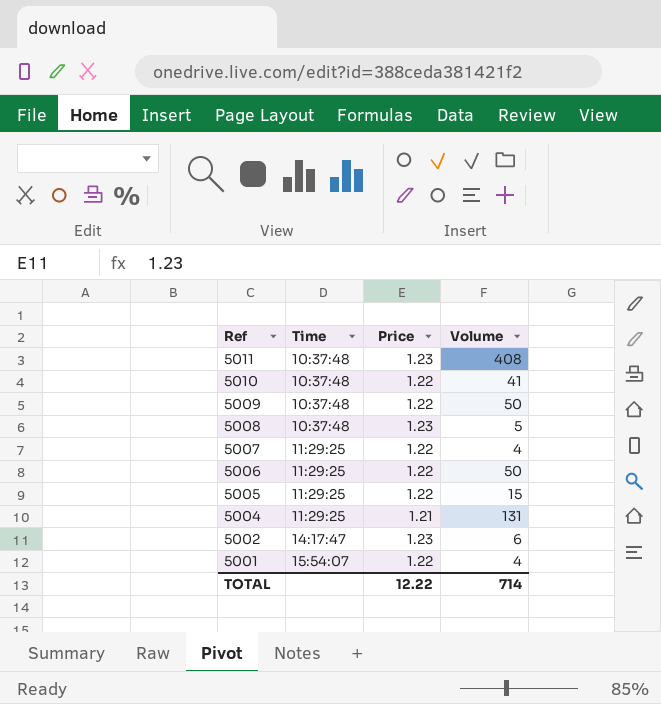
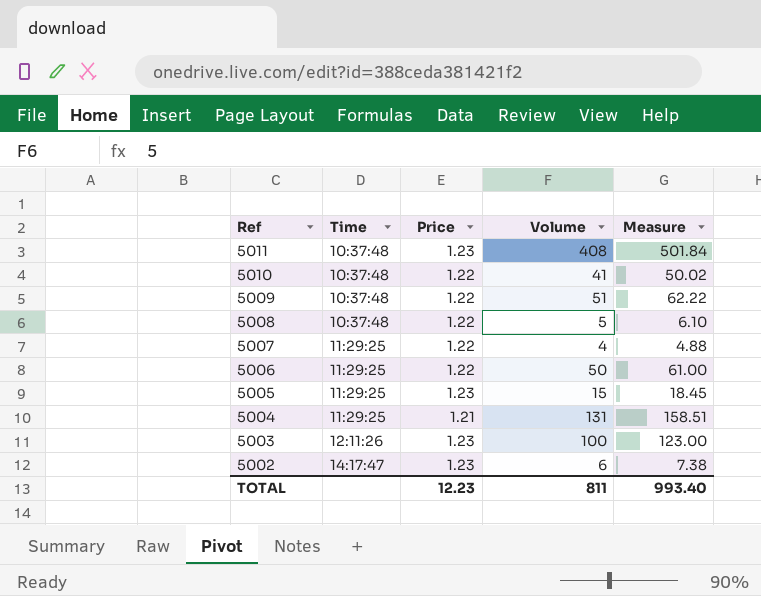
column Measure | formula: none -> [Price] * [Volume]
row 5001: 15:54:07 | 1.22 | 4 -> none
5009 | Volume: 50 -> 51
5008 | Price: 1.23 -> 1.22
5005 | Price: 1.22 -> 1.23
row 5003: none -> 12:11:26 | 1.23 | 100 | 123.00
TOTAL | Price: 12.22 -> 12.23
TOTAL | Volume: 714 -> 811

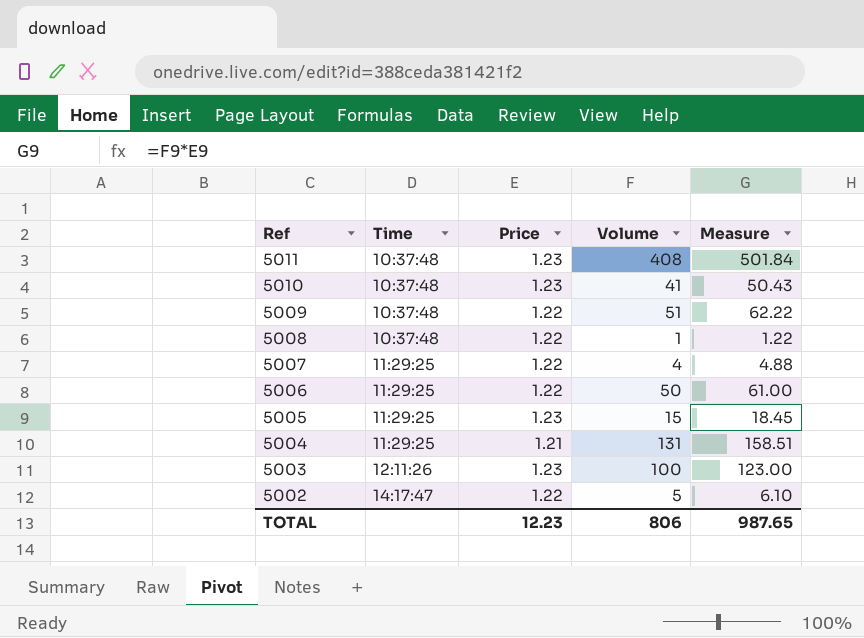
5010 | Price: 1.22 -> 1.23
5010 | Measure: 50.02 -> 50.43
5008 | Volume: 5 -> 1
5008 | Measure: 6.10 -> 1.22
5002 | Price: 1.23 -> 1.22
5002 | Volume: 6 -> 5
5002 | Measure: 7.38 -> 6.10
TOTAL | Volume: 811 -> 806
TOTAL | Measure: 993.40 -> 987.65

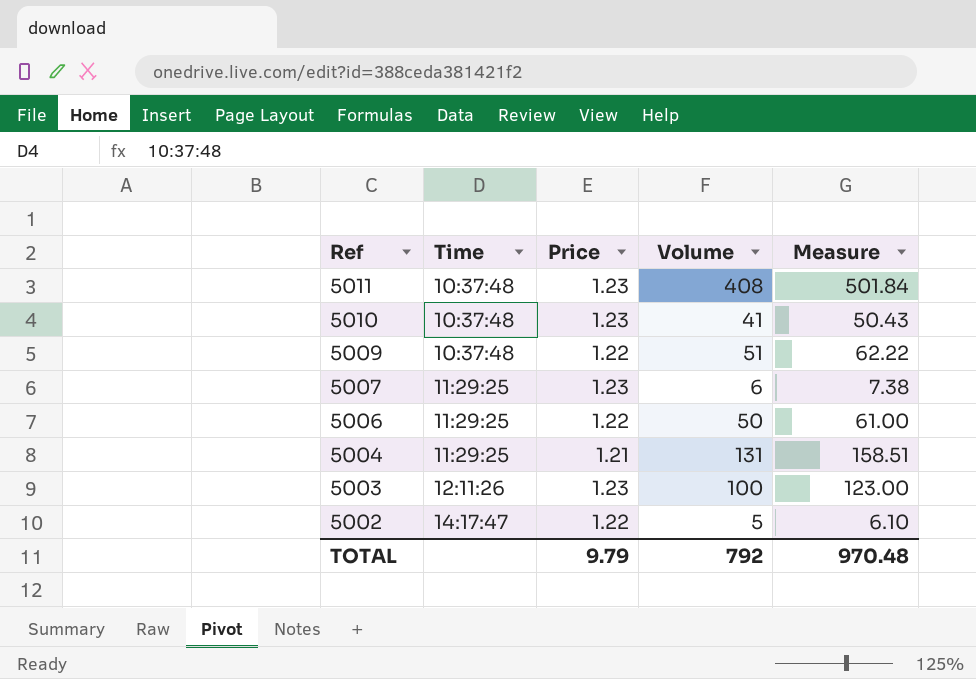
row 5008: 10:37:48 | 1.22 | 1 | 1.22 -> none
row 5005: 11:29:25 | 1.23 | 15 | 18.45 -> none
5007 | Price: 1.22 -> 1.23
5007 | Volume: 4 -> 6
5007 | Measure: 4.88 -> 7.38
TOTAL | Price: 12.23 -> 9.79
TOTAL | Volume: 806 -> 792
TOTAL | Measure: 987.65 -> 970.48

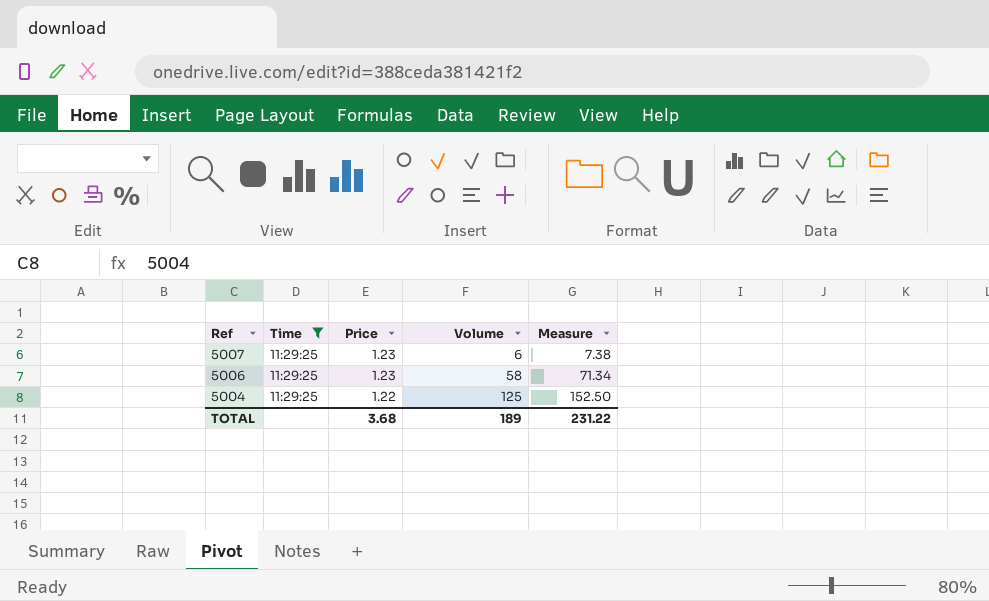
filter: none -> Time = 11:29:25
5006 | Price: 1.22 -> 1.23
5006 | Volume: 50 -> 58
5006 | Measure: 61.00 -> 71.34
5004 | Price: 1.21 -> 1.22
5004 | Volume: 131 -> 125
5004 | Measure: 158.51 -> 152.50
TOTAL | Price: 9.79 -> 3.68
TOTAL | Volume: 792 -> 189
TOTAL | Measure: 970.48 -> 231.22

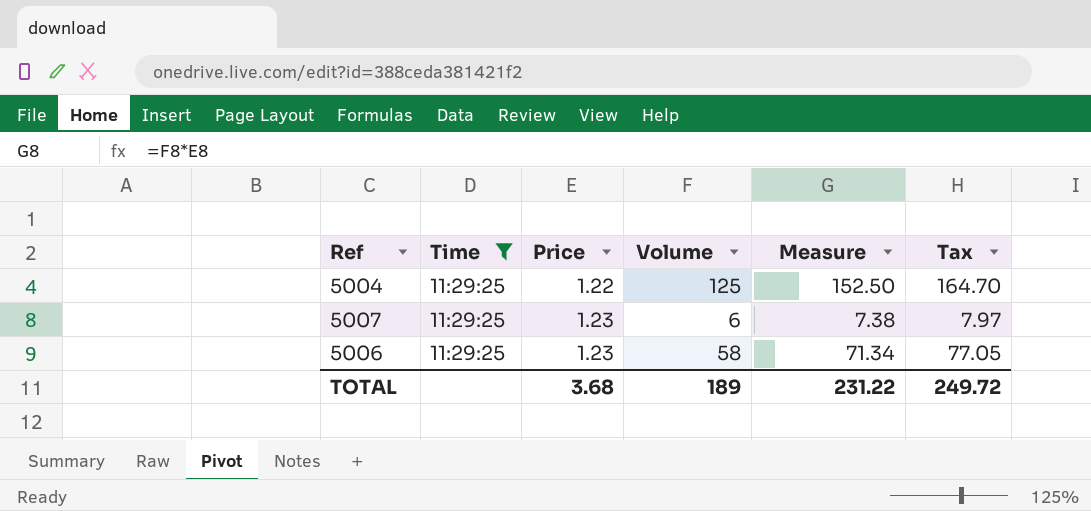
row order: Ref descending -> Price ascending
column Tax | formula: none -> [Measure] * 1.08

